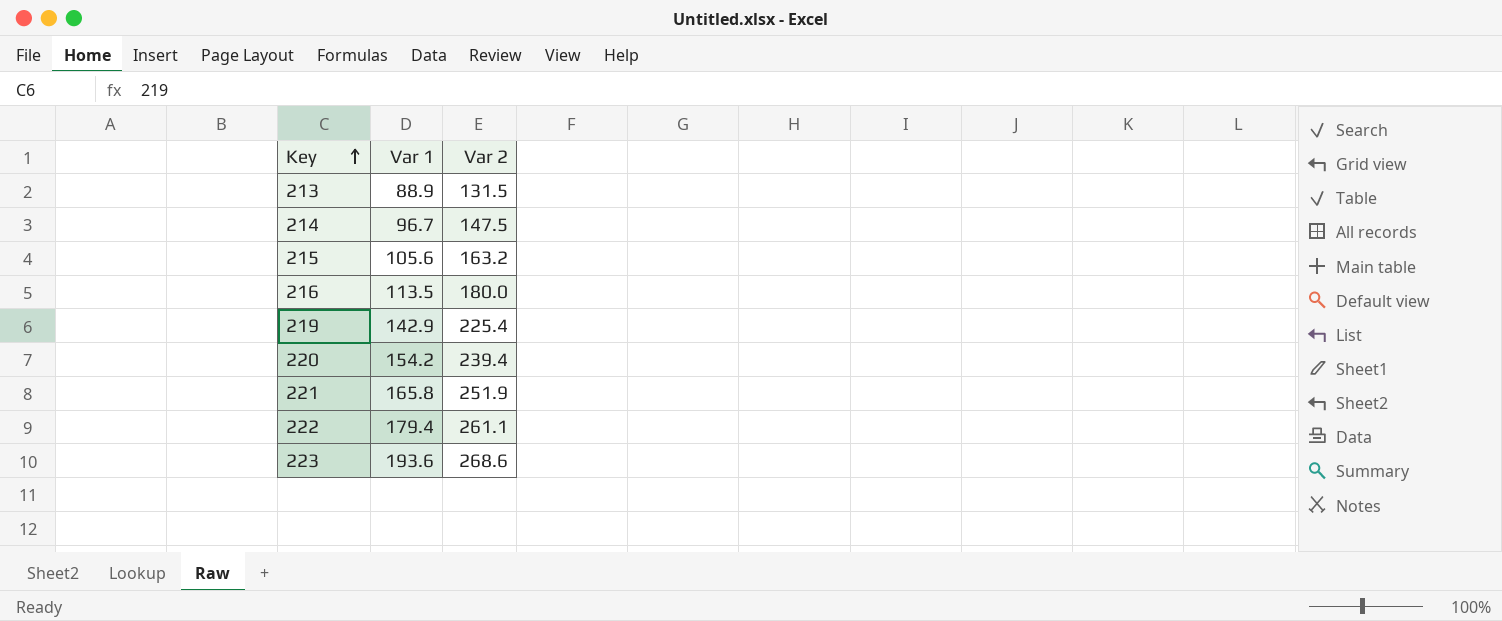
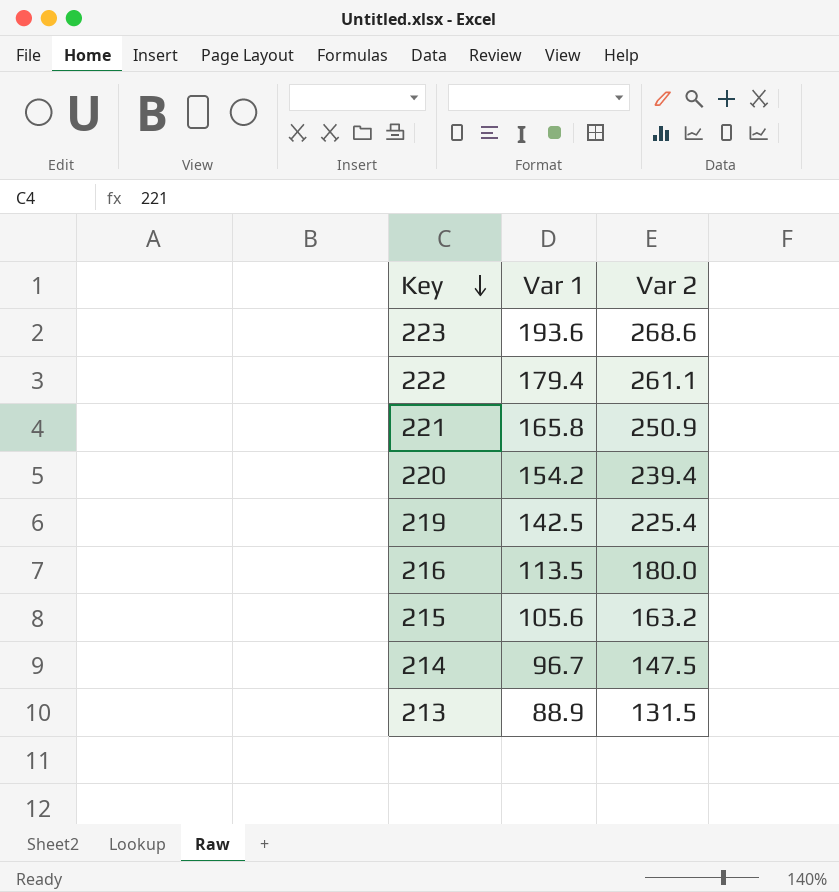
row order: Key ascending -> Key descending
221 | Var 2: 251.9 -> 250.9
219 | Var 1: 142.9 -> 142.5

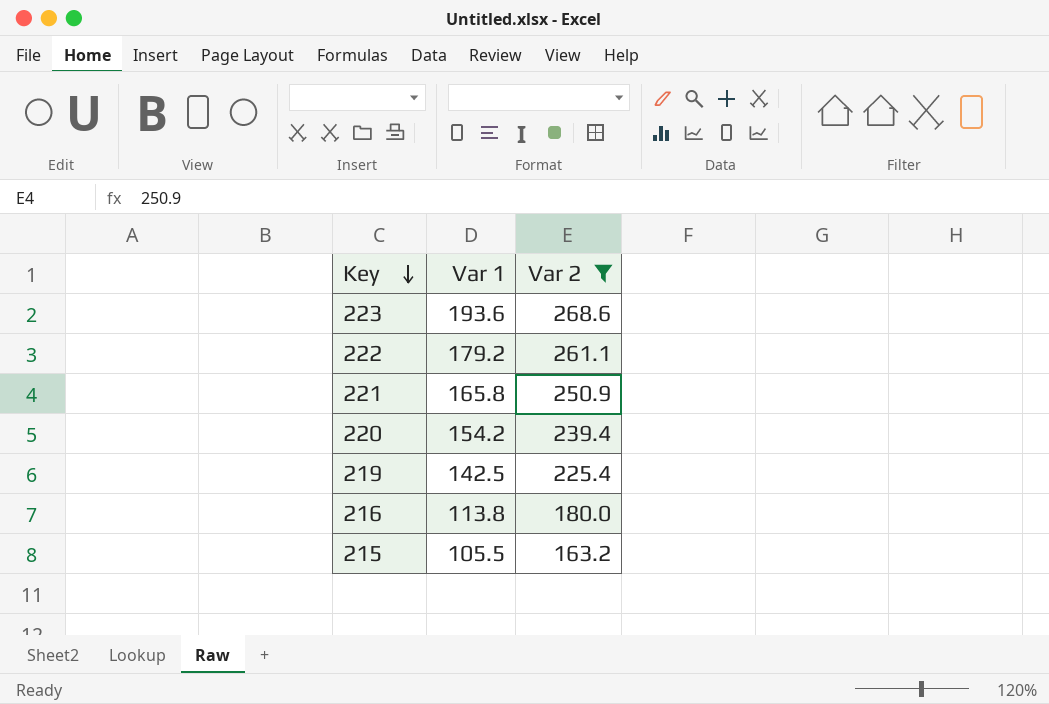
filter: none -> Var 2 >= 163.2
222 | Var 1: 179.4 -> 179.2
216 | Var 1: 113.5 -> 113.8
215 | Var 1: 105.6 -> 105.5

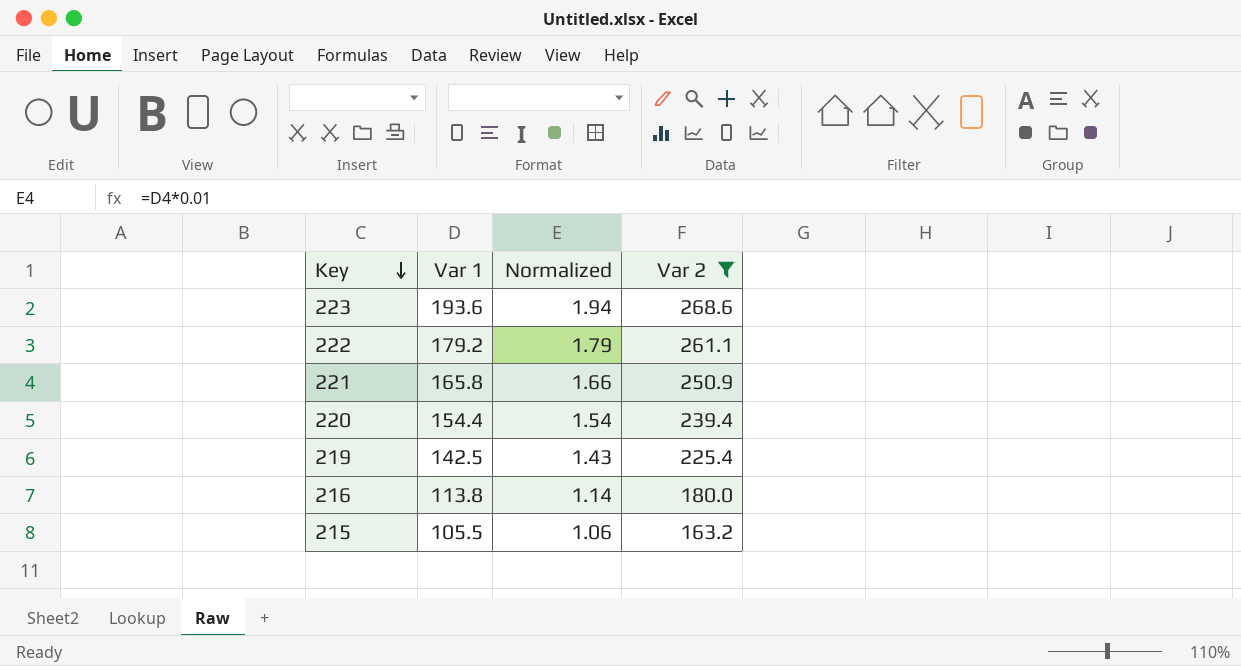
column Normalized | formula: none -> [Var 1] * 0.01
220 | Var 1: 154.2 -> 154.4

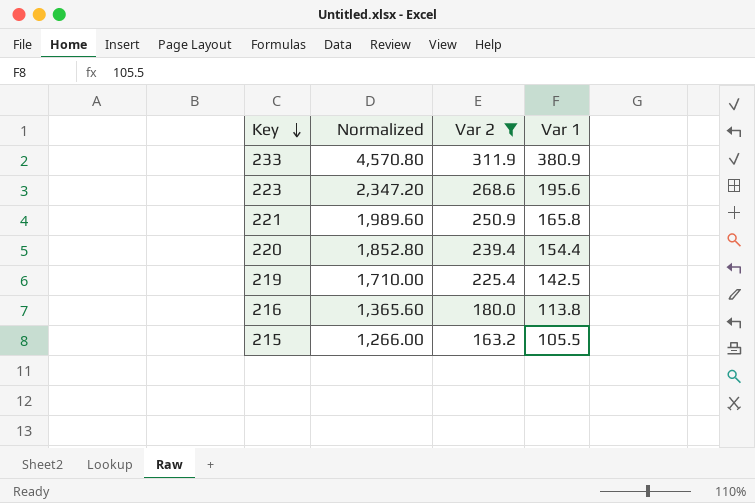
column Normalized | formula: [Var 1] * 0.01 -> [Var 1] * 12
column Var 1 | position: 2 -> 4
row 222: 179.2 | 1.79 | 261.1 -> none
row 233: none -> 4,570.80 | 311.9 | 380.9
223 | Var 1: 193.6 -> 195.6

